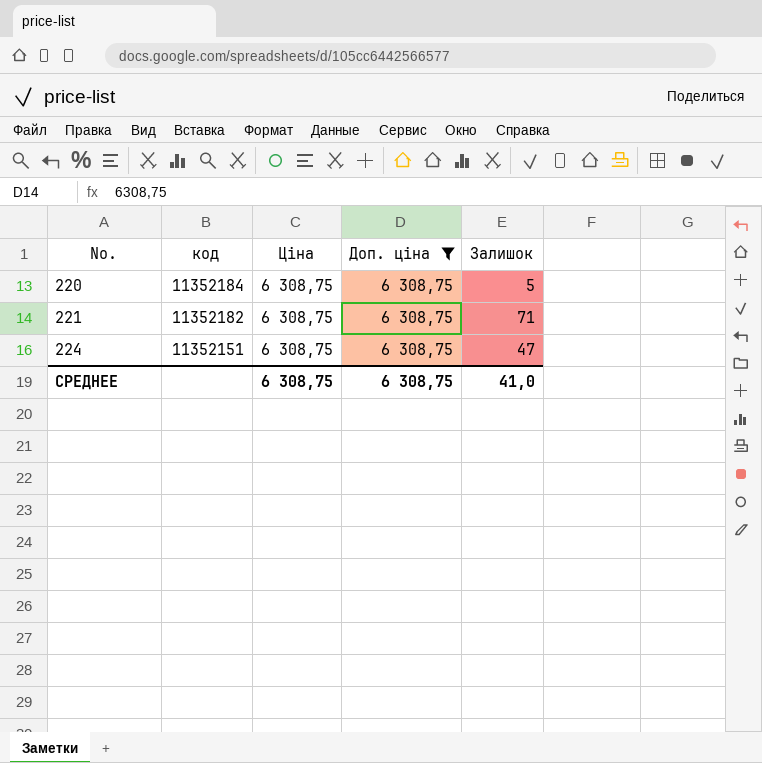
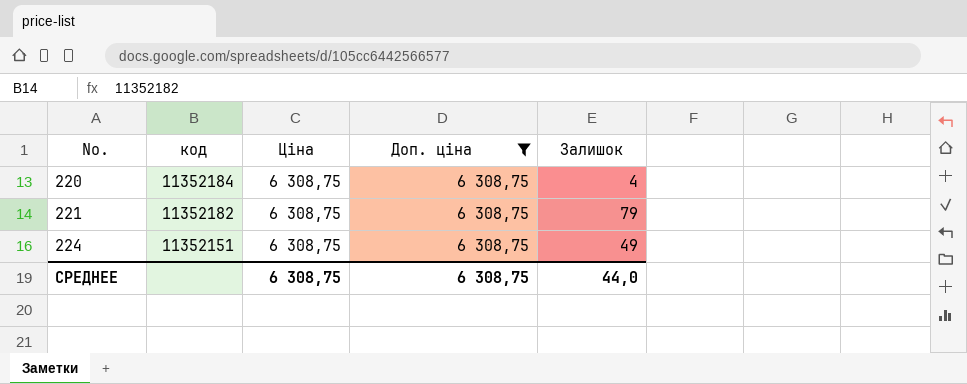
220 | Залишок: 5 -> 4
221 | Залишок: 71 -> 79
224 | Залишок: 47 -> 49
СРЕДНЕЕ | Залишок: 41,0 -> 44,0

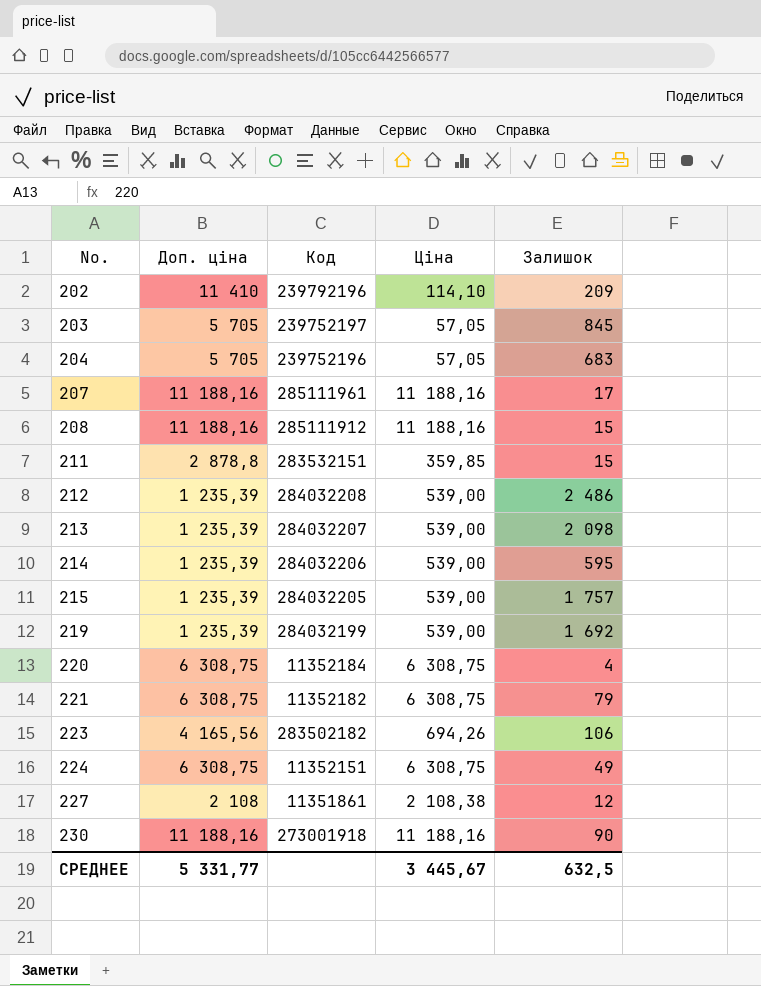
filter: Доп. ціна = 6 308,75 -> none
column Доп. ціна | position: 4 -> 2
column name: код -> Код
СРЕДНЕЕ | Доп. ціна: 6 308,75 -> 5 331,77
СРЕДНЕЕ | Ціна: 6 308,75 -> 3 445,67
СРЕДНЕЕ | Залишок: 44,0 -> 632,5

